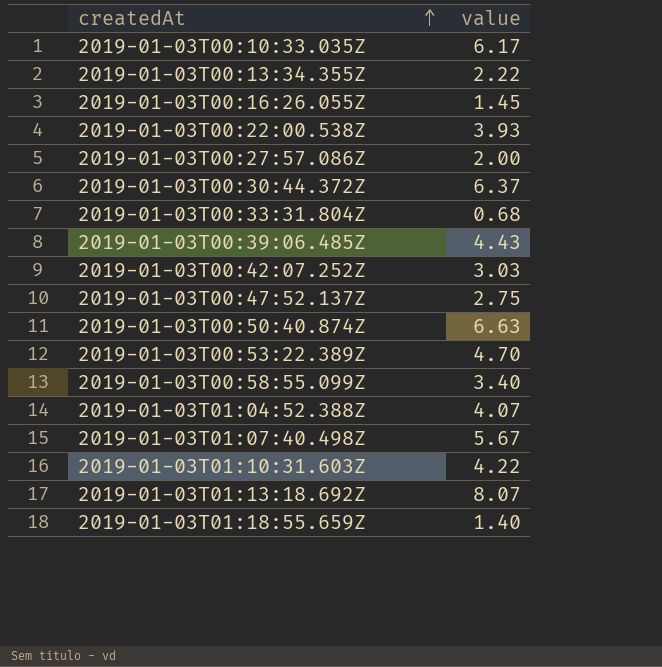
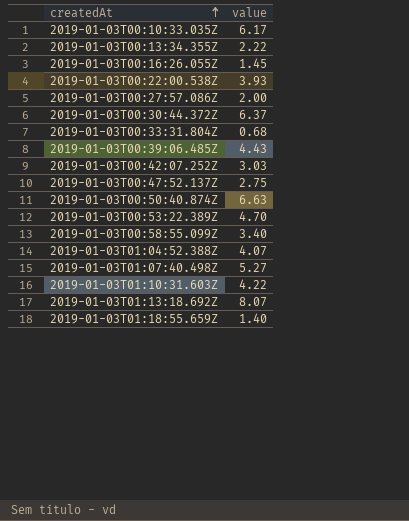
2019-01-03T01:07:40.498Z | value: 5.67 -> 5.27

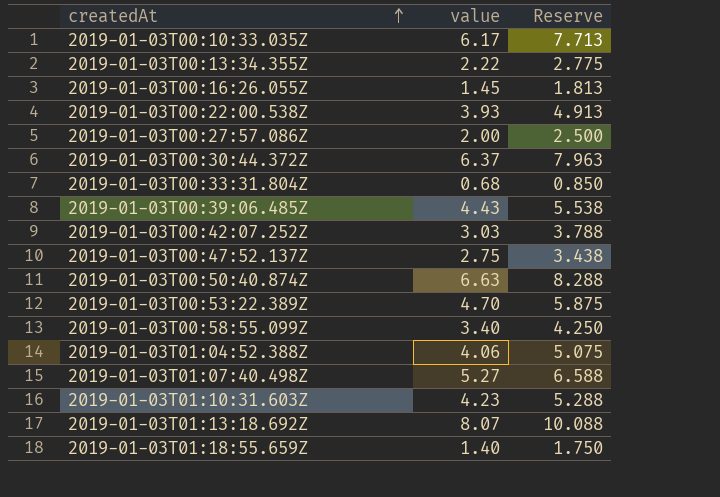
column Reserve | formula: none -> [value] * 1.25
2019-01-03T01:04:52.388Z | value: 4.07 -> 4.06
2019-01-03T01:10:31.603Z | value: 4.22 -> 4.23

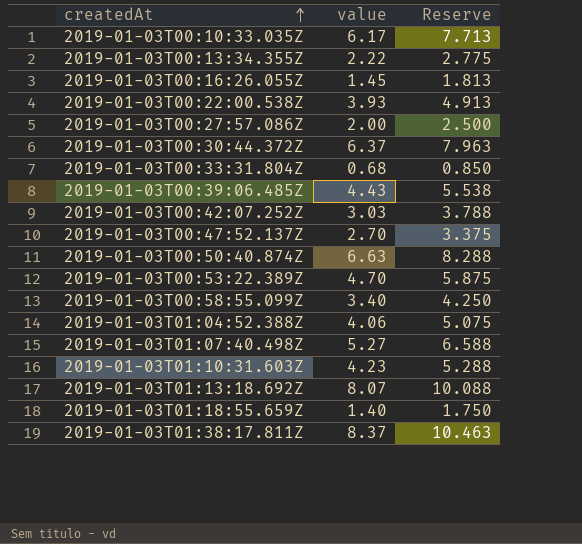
2019-01-03T00:47:52.137Z | value: 2.75 -> 2.70
2019-01-03T00:47:52.137Z | Reserve: 3.438 -> 3.375
row 2019-01-03T01:38:17.811Z: none -> 8.37 | 10.463

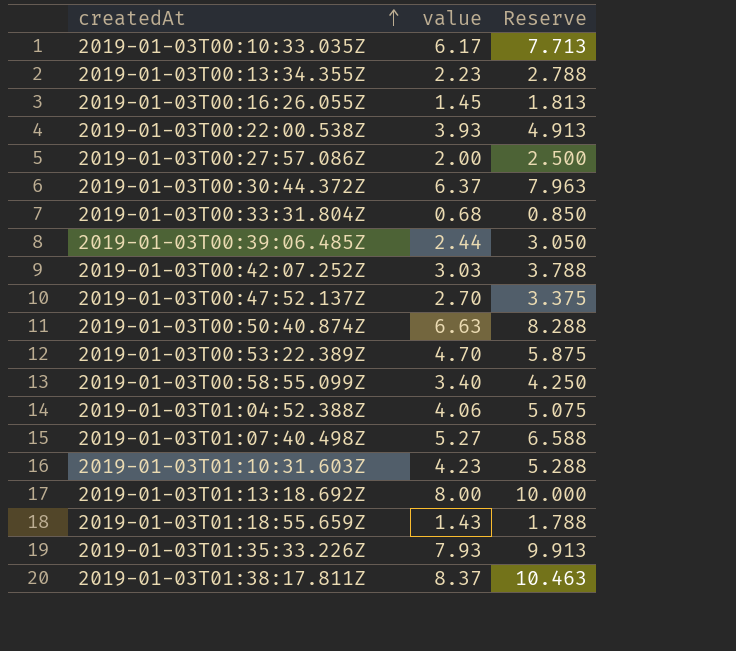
2019-01-03T00:13:34.355Z | value: 2.22 -> 2.23
2019-01-03T00:13:34.355Z | Reserve: 2.775 -> 2.788
2019-01-03T00:39:06.485Z | value: 4.43 -> 2.44
2019-01-03T00:39:06.485Z | Reserve: 5.538 -> 3.050
2019-01-03T01:13:18.692Z | value: 8.07 -> 8.00
2019-01-03T01:13:18.692Z | Reserve: 10.088 -> 10.000
2019-01-03T01:18:55.659Z | value: 1.40 -> 1.43
2019-01-03T01:18:55.659Z | Reserve: 1.750 -> 1.788
row 2019-01-03T01:35:33.226Z: none -> 7.93 | 9.913

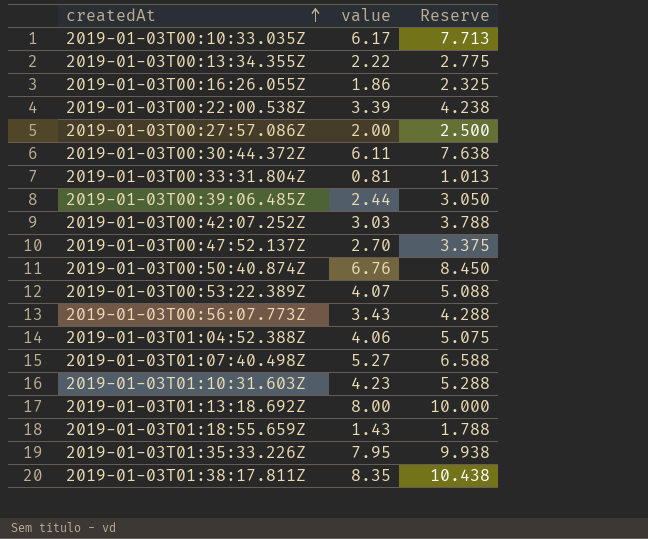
row 2019-01-03T00:58:55.099Z: 3.40 | 4.250 -> none
2019-01-03T00:13:34.355Z | value: 2.23 -> 2.22
2019-01-03T00:13:34.355Z | Reserve: 2.788 -> 2.775
2019-01-03T00:16:26.055Z | value: 1.45 -> 1.86
2019-01-03T00:16:26.055Z | Reserve: 1.813 -> 2.325
2019-01-03T00:22:00.538Z | value: 3.93 -> 3.39
2019-01-03T00:22:00.538Z | Reserve: 4.913 -> 4.238
2019-01-03T00:30:44.372Z | value: 6.37 -> 6.11
2019-01-03T00:30:44.372Z | Reserve: 7.963 -> 7.638
2019-01-03T00:33:31.804Z | value: 0.68 -> 0.81
2019-01-03T00:33:31.804Z | Reserve: 0.850 -> 1.013
2019-01-03T00:50:40.874Z | value: 6.63 -> 6.76
2019-01-03T00:50:40.874Z | Reserve: 8.288 -> 8.450
2019-01-03T00:53:22.389Z | value: 4.70 -> 4.07
2019-01-03T00:53:22.389Z | Reserve: 5.875 -> 5.088
row 2019-01-03T00:56:07.773Z: none -> 3.43 | 4.288
2019-01-03T01:35:33.226Z | value: 7.93 -> 7.95
2019-01-03T01:35:33.226Z | Reserve: 9.913 -> 9.938
2019-01-03T01:38:17.811Z | value: 8.37 -> 8.35
2019-01-03T01:38:17.811Z | Reserve: 10.463 -> 10.438

